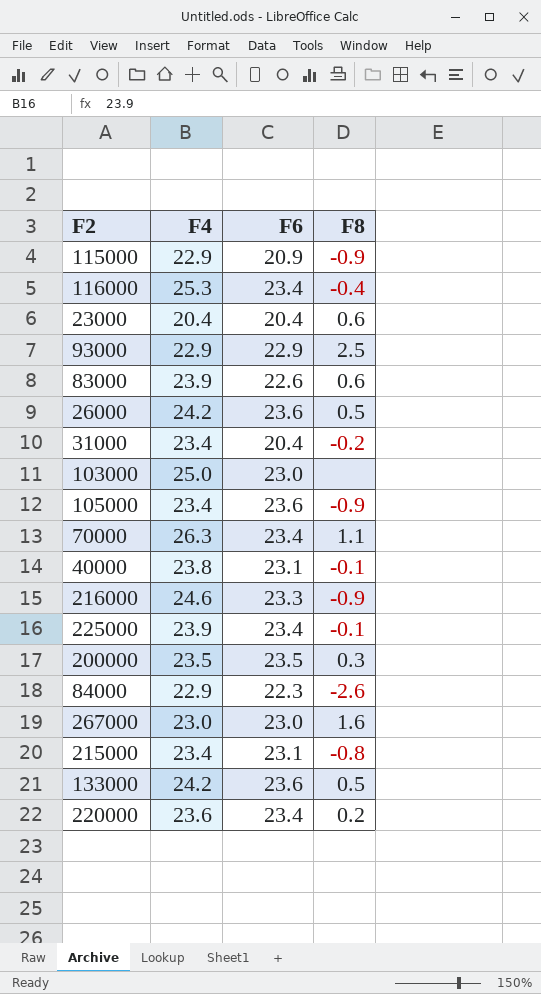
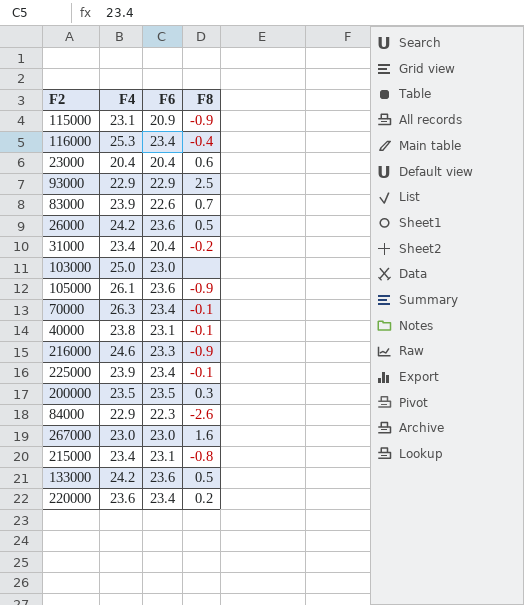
115000 | F4: 22.9 -> 23.1
83000 | F8: 0.6 -> 0.7
105000 | F4: 23.4 -> 26.1
70000 | F8: 1.1 -> -0.1

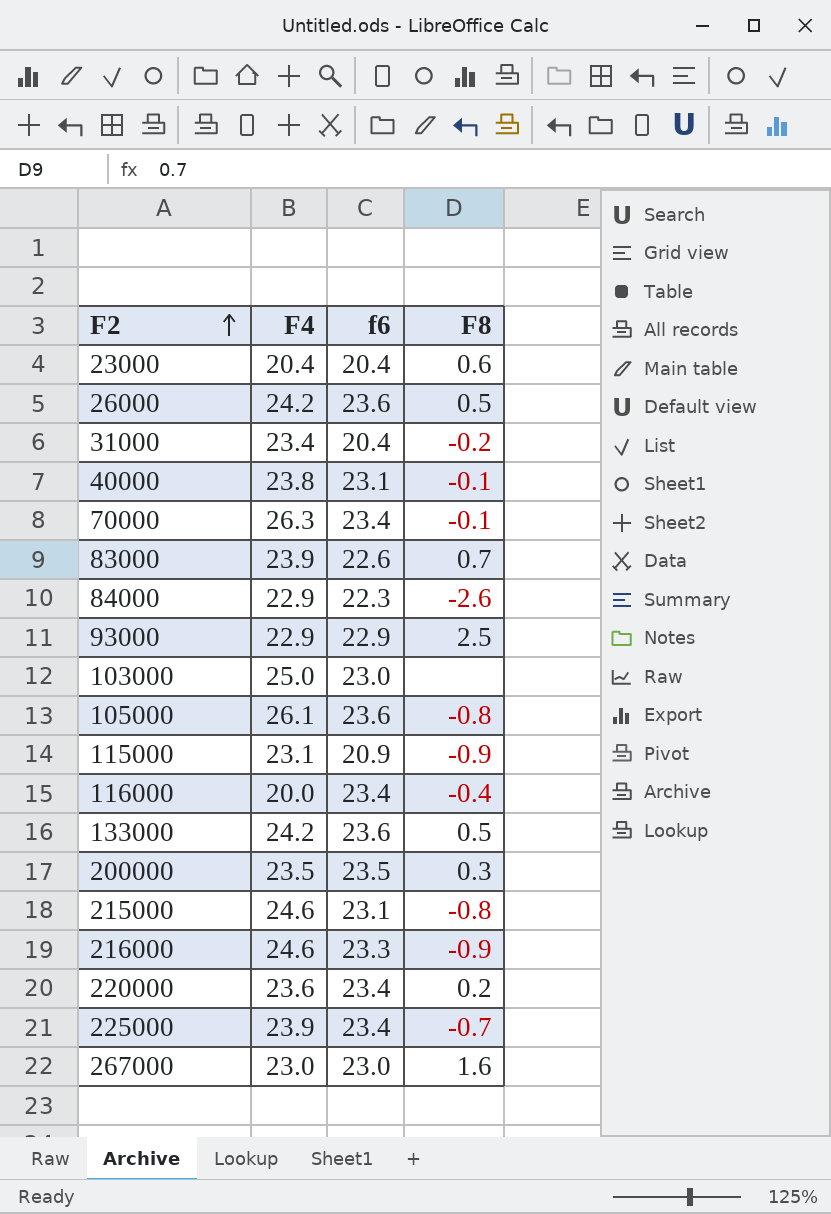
row order: none -> F2 ascending
column name: F6 -> f6
105000 | F8: -0.9 -> -0.8
116000 | F4: 25.3 -> 20.0
215000 | F4: 23.4 -> 24.6
225000 | F8: -0.1 -> -0.7

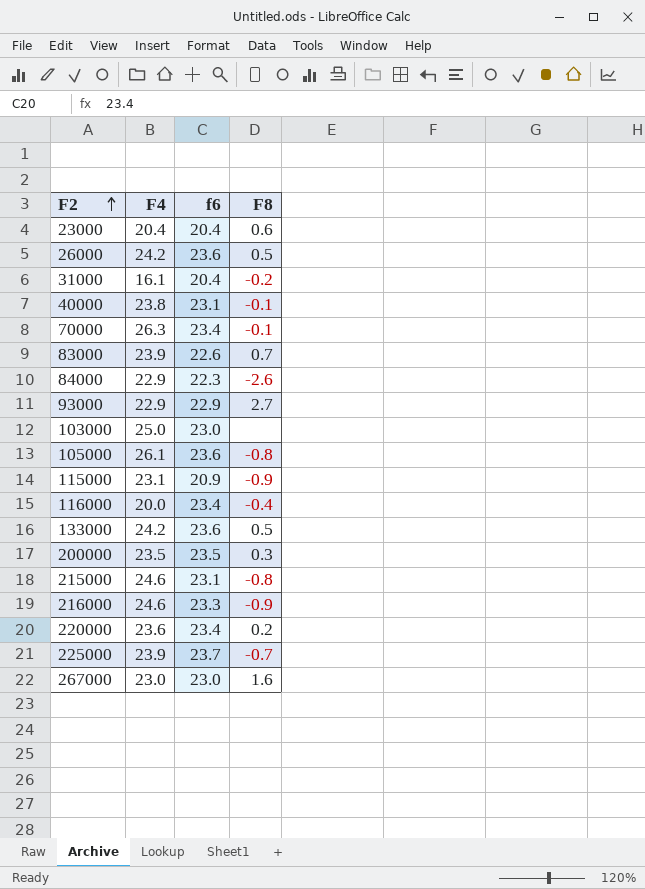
31000 | F4: 23.4 -> 16.1
93000 | F8: 2.5 -> 2.7
225000 | f6: 23.4 -> 23.7

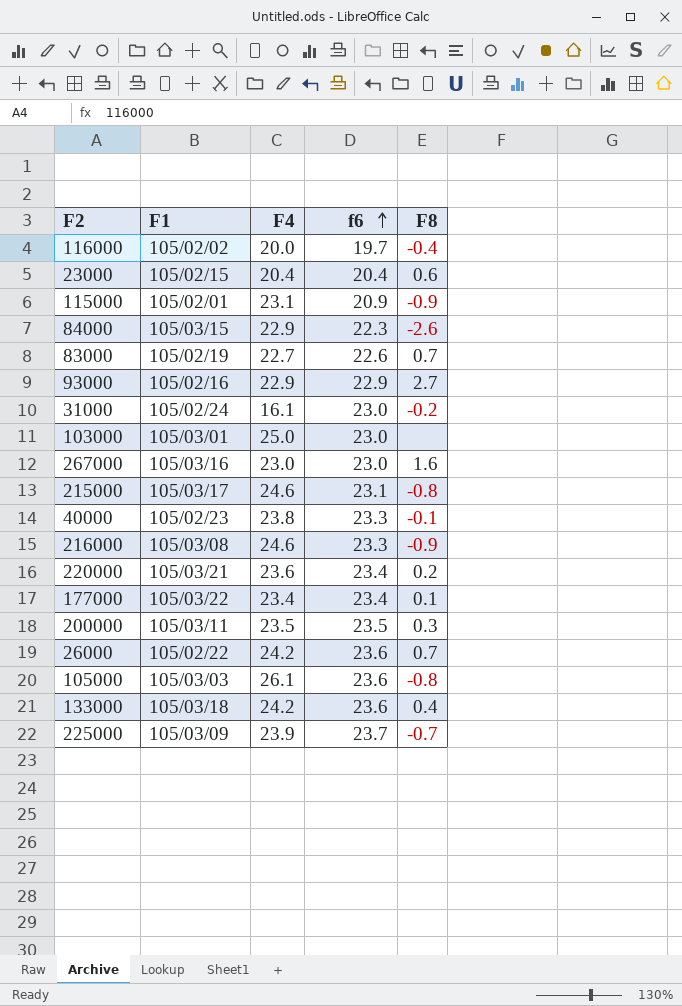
row order: F2 ascending -> f6 ascending
column F1 | position: none -> 2
row 70000: 26.3 | 23.4 | -0.1 -> none
116000 | f6: 23.4 -> 19.7
83000 | F4: 23.9 -> 22.7
31000 | f6: 20.4 -> 23.0
40000 | f6: 23.1 -> 23.3
row 177000: none -> 105/03/22 | 23.4 | 23.4 | 0.1
26000 | F8: 0.5 -> 0.7
133000 | F8: 0.5 -> 0.4

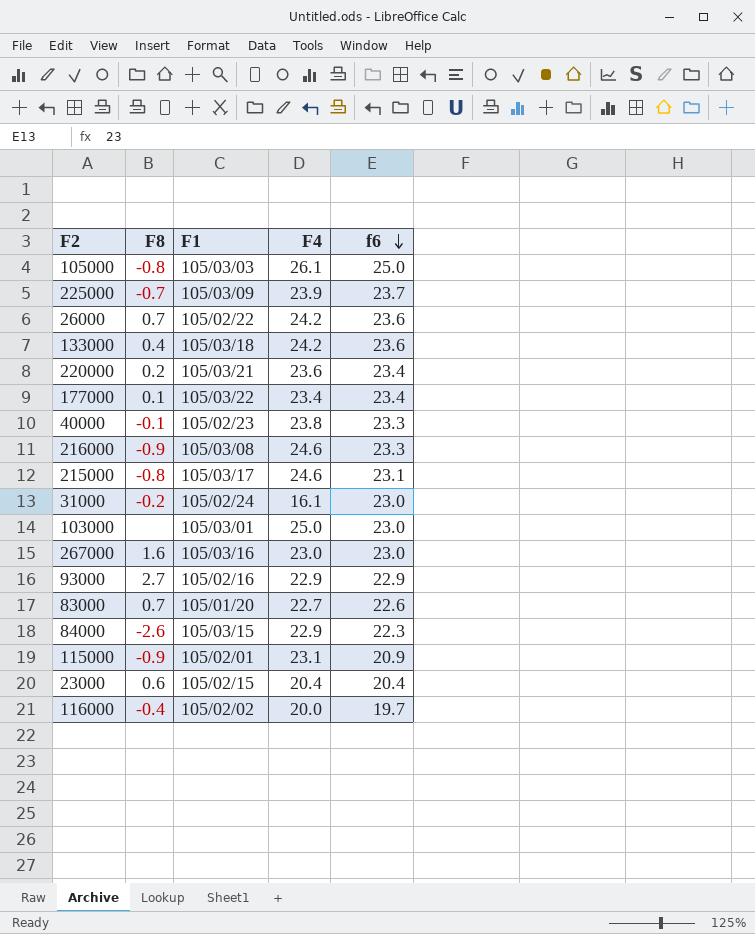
row order: f6 ascending -> f6 descending
column F8 | position: 5 -> 2
row 200000: 105/03/11 | 23.5 | 23.5 | 0.3 -> none
105000 | f6: 23.6 -> 25.0
83000 | F1: 105/02/19 -> 105/01/20

